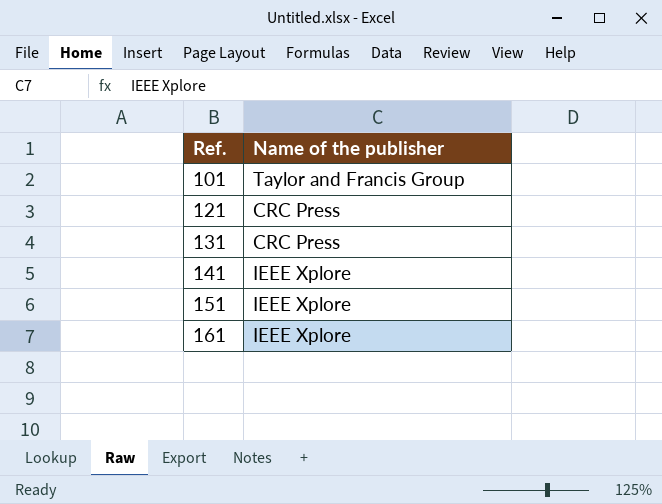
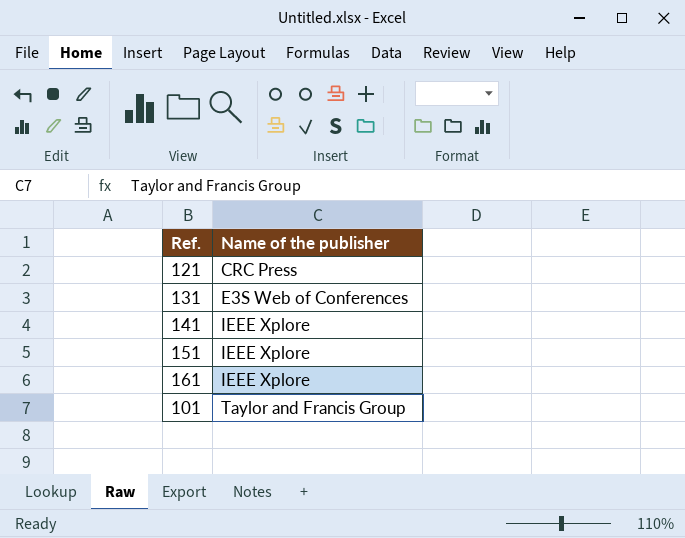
row order: Ref. ascending -> Name of the publisher ascending
131 | Name of the publisher: CRC Press -> E3S Web of Conferences

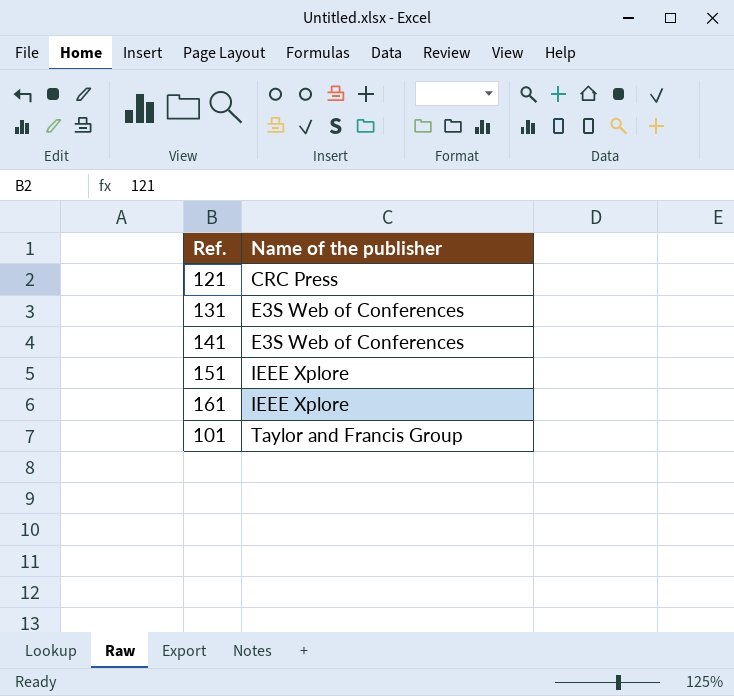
141 | Name of the publisher: IEEE Xplore -> E3S Web of Conferences

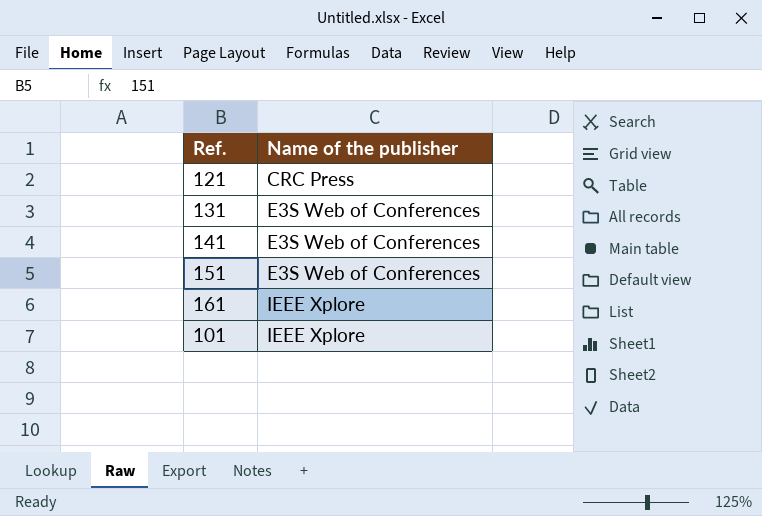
151 | Name of the publisher: IEEE Xplore -> E3S Web of Conferences
101 | Name of the publisher: Taylor and Francis Group -> IEEE Xplore

